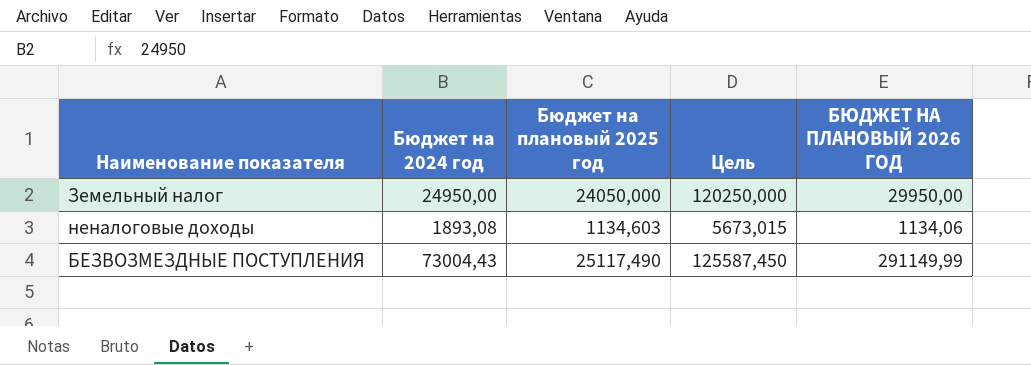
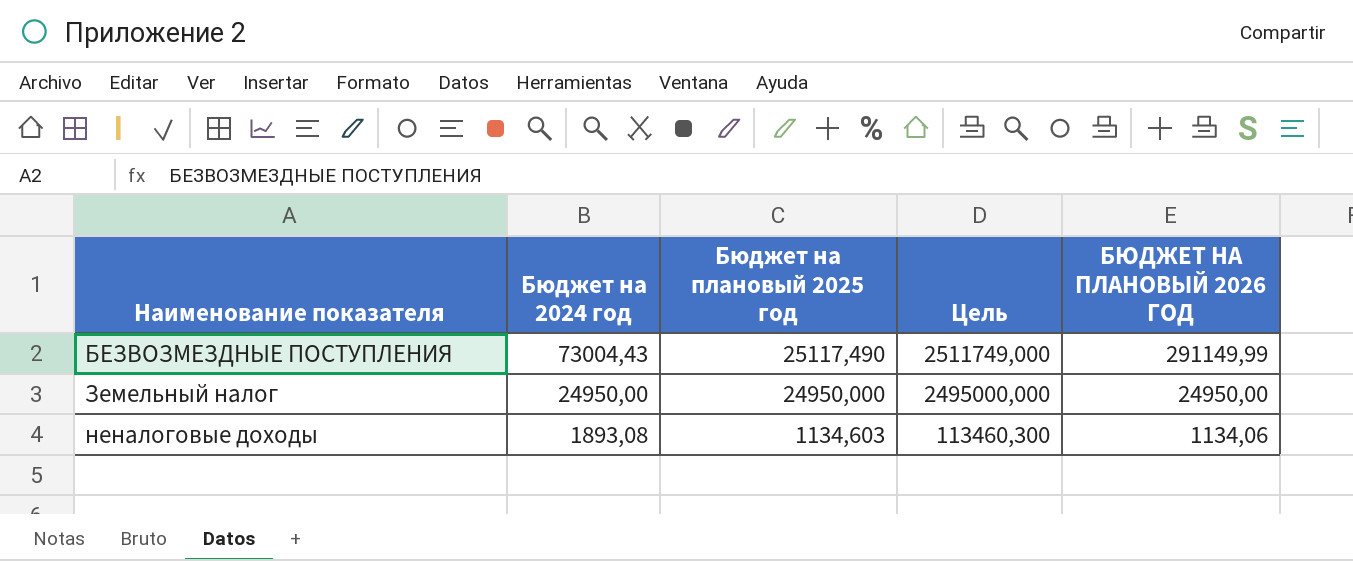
row order: none -> Наименование показателя ascending
column Цель | formula: [Бюджет на плановый 2025 год] * 5 -> [Бюджет на плановый 2025 год] * 100
Земельный налог | Бюджет на плановый 2025 год: 24050,000 -> 24950,000
Земельный налог | БЮДЖЕТ НА ПЛАНОВЫЙ 2026 ГОД: 29950,00 -> 24950,00

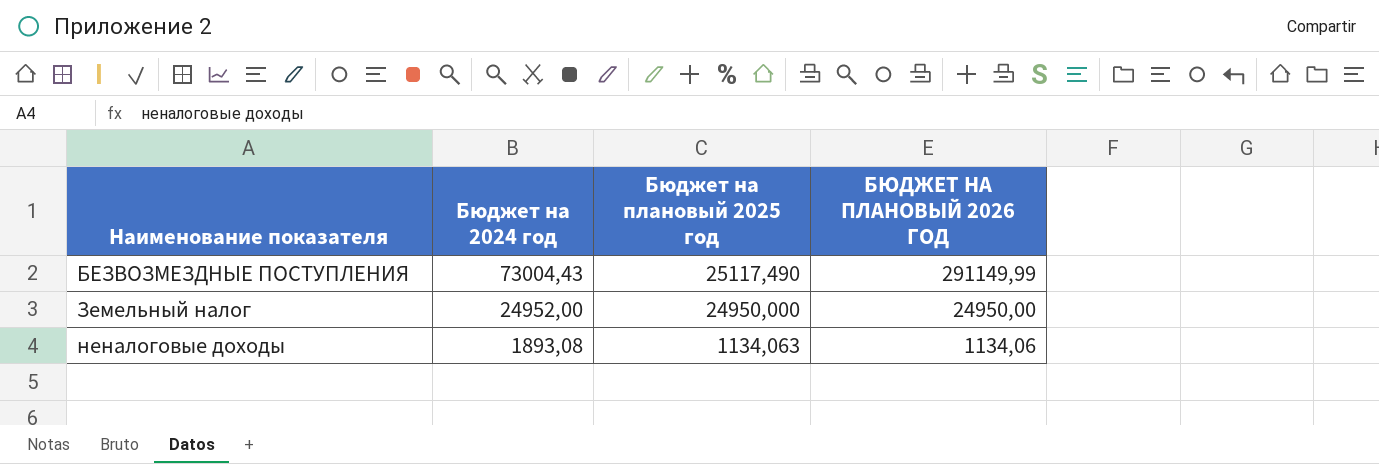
column Цель | formula: [Бюджет на плановый 2025 год] * 100 -> none
Земельный налог | Бюджет на 2024 год: 24950,00 -> 24952,00
неналоговые доходы | Бюджет на плановый 2025 год: 1134,603 -> 1134,063

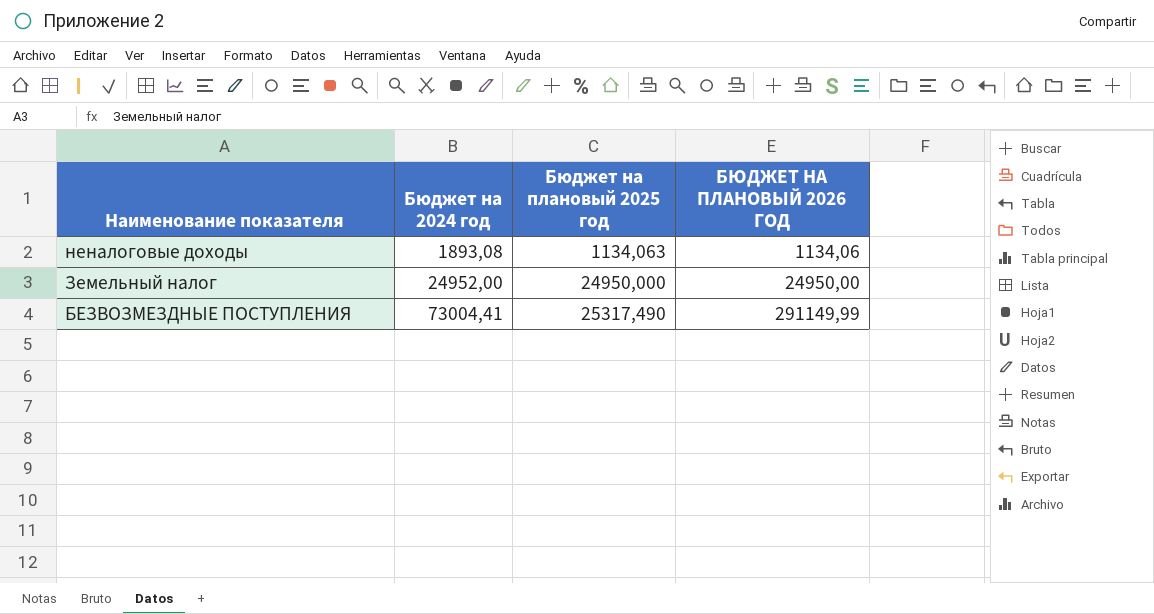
row order: Наименование показателя ascending -> Наименование показателя descending
БЕЗВОЗМЕЗДНЫЕ ПОСТУПЛЕНИЯ | Бюджет на 2024 год: 73004,43 -> 73004,41
БЕЗВОЗМЕЗДНЫЕ ПОСТУПЛЕНИЯ | Бюджет на плановый 2025 год: 25117,490 -> 25317,490

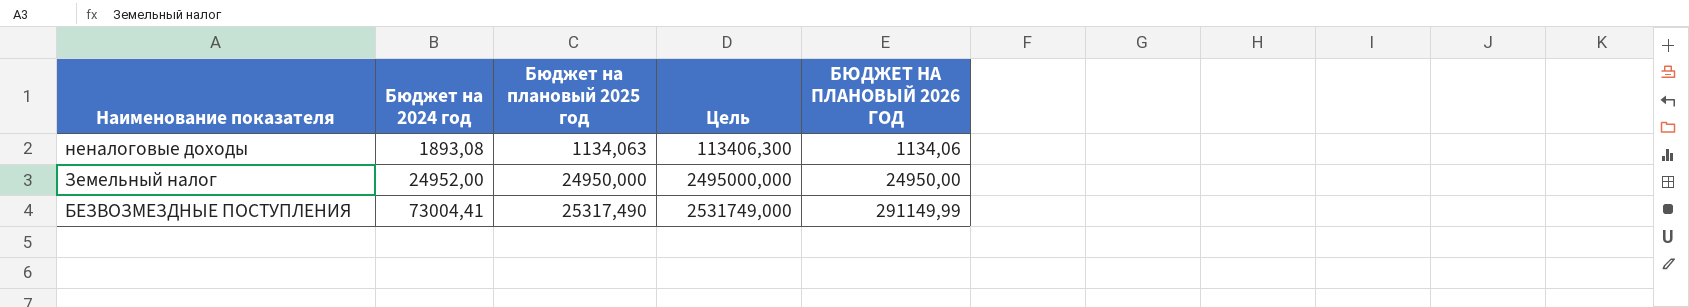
column Цель | formula: none -> [Бюджет на плановый 2025 год] * 100

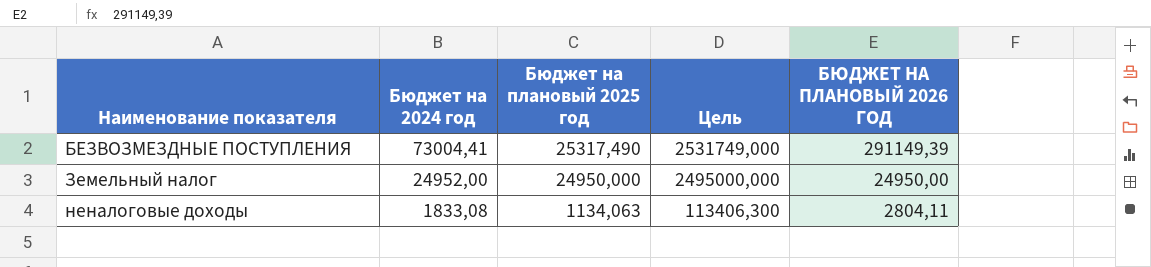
row order: Наименование показателя descending -> Наименование показателя ascending
БЕЗВОЗМЕЗДНЫЕ ПОСТУПЛЕНИЯ | БЮДЖЕТ НА ПЛАНОВЫЙ 2026 ГОД: 291149,99 -> 291149,39
неналоговые доходы | Бюджет на 2024 год: 1893,08 -> 1833,08
неналоговые доходы | БЮДЖЕТ НА ПЛАНОВЫЙ 2026 ГОД: 1134,06 -> 2804,11

